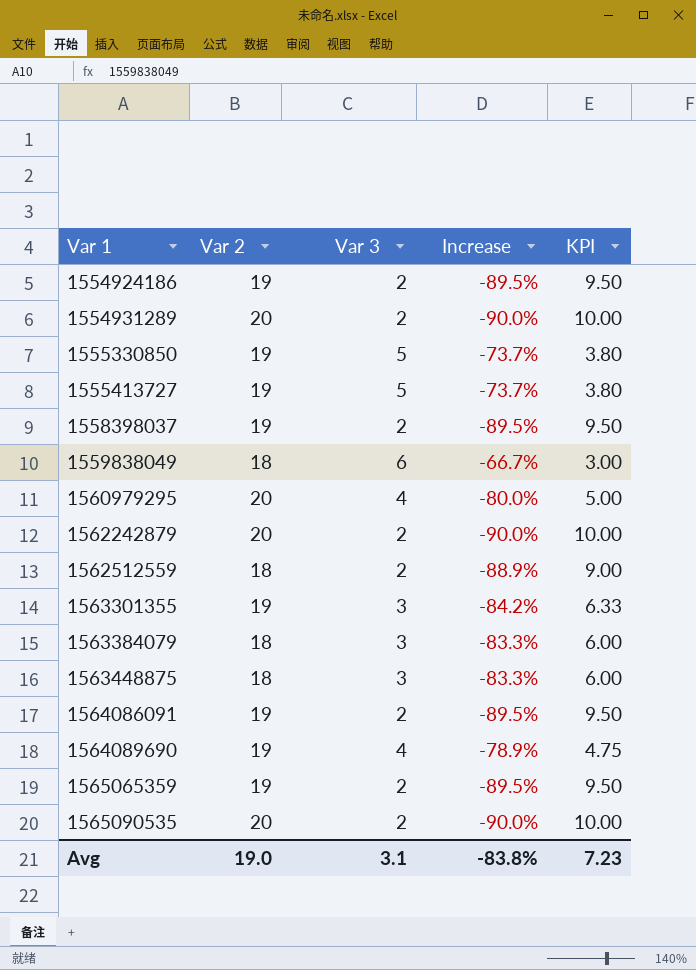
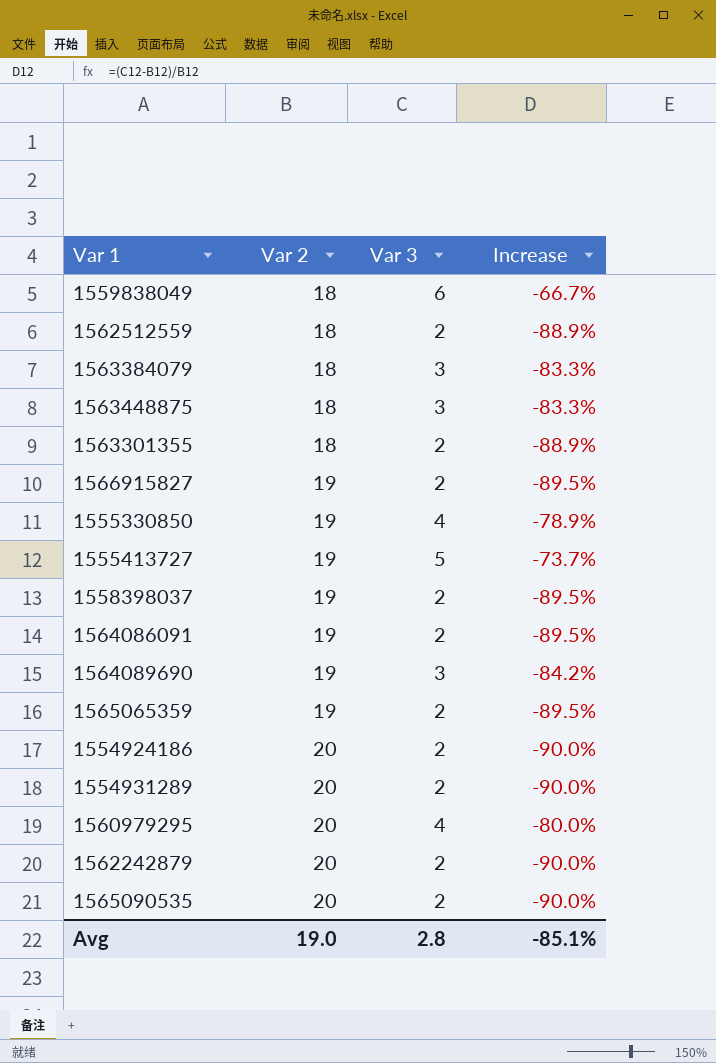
row order: Var 1 ascending -> Var 2 ascending
column KPI | formula: [Var 2] / [Var 3] -> none
1563301355 | Var 2: 19 -> 18
1563301355 | Var 3: 3 -> 2
1563301355 | Increase: -84.2% -> -88.9%
row 1566915827: none -> 19 | 2 | -89.5%
1555330850 | Var 3: 5 -> 4
1555330850 | Increase: -73.7% -> -78.9%
1564089690 | Var 3: 4 -> 3
1564089690 | Increase: -78.9% -> -84.2%
1554924186 | Var 2: 19 -> 20
1554924186 | Increase: -89.5% -> -90.0%
Avg | Var 3: 3.1 -> 2.8
Avg | Increase: -83.8% -> -85.1%

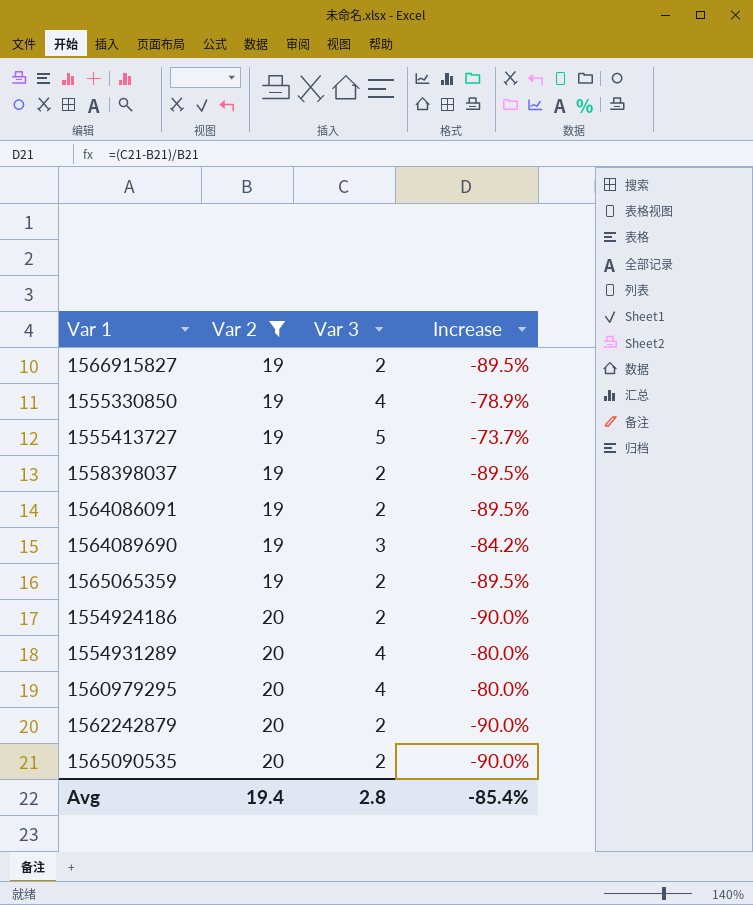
filter: none -> Var 2 != 18
1554931289 | Var 3: 2 -> 4
1554931289 | Increase: -90.0% -> -80.0%
Avg | Var 2: 19.0 -> 19.4
Avg | Increase: -85.1% -> -85.4%

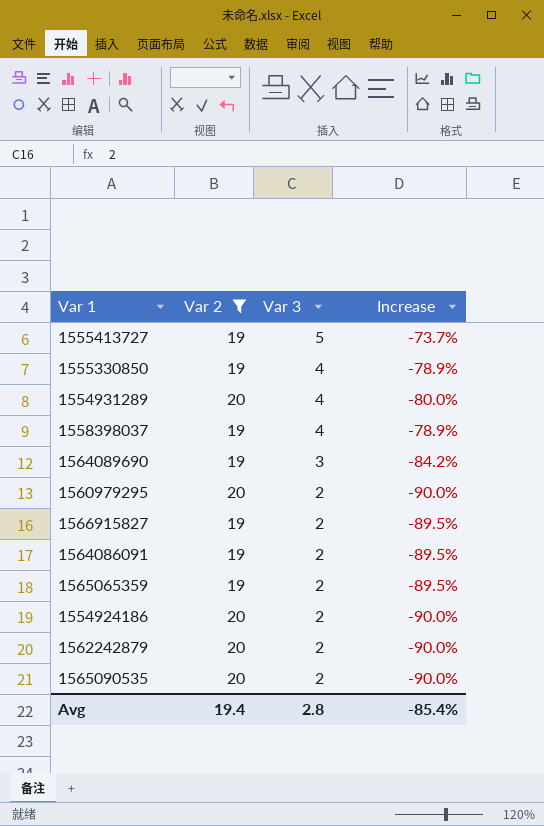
row order: Var 2 ascending -> Var 3 descending
1558398037 | Var 3: 2 -> 4
1558398037 | Increase: -89.5% -> -78.9%
1560979295 | Var 3: 4 -> 2
1560979295 | Increase: -80.0% -> -90.0%

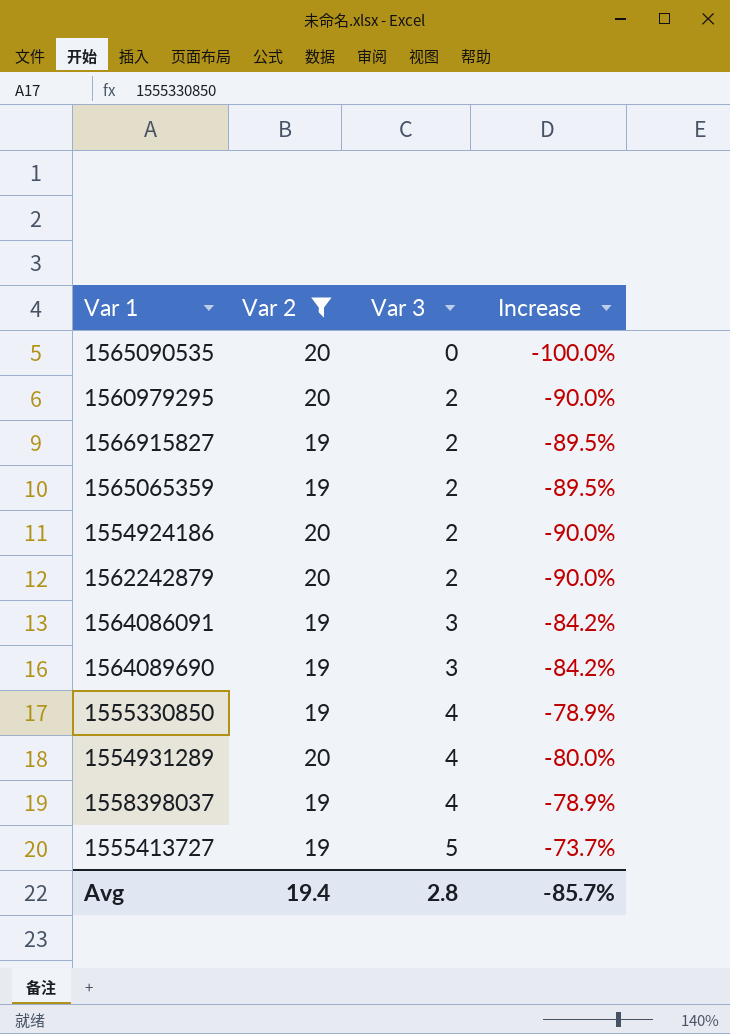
row order: Var 3 descending -> Var 3 ascending
1565090535 | Var 3: 2 -> 0
1565090535 | Increase: -90.0% -> -100.0%
1564086091 | Var 3: 2 -> 3
1564086091 | Increase: -89.5% -> -84.2%
Avg | Increase: -85.4% -> -85.7%

